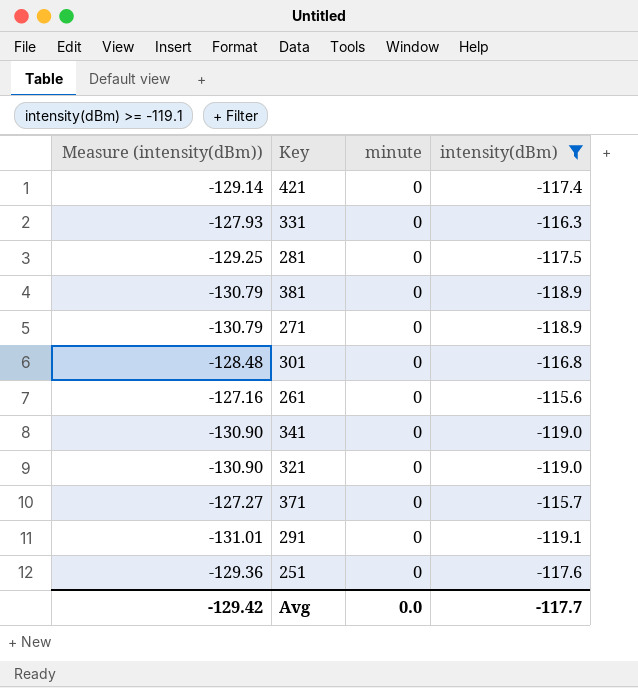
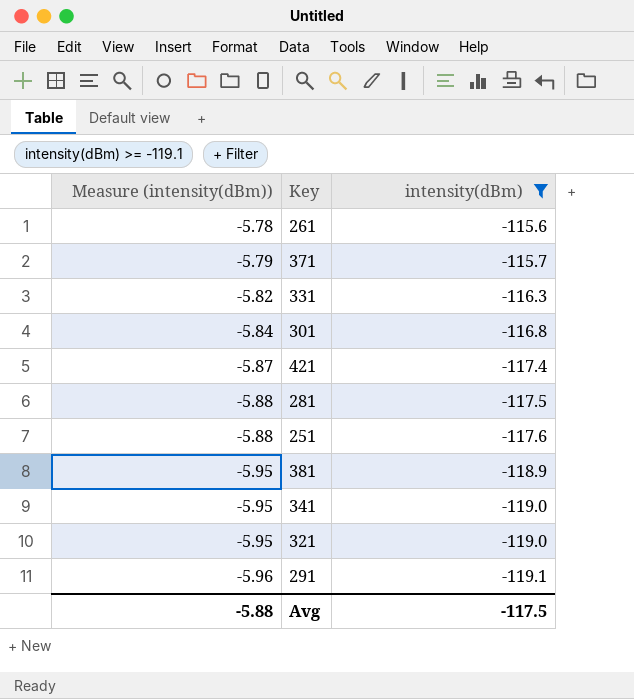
row order: none -> Measure (intensity(dBm)) descending
column minute | position: 3 -> none
column Measure (intensity(dBm)) | formula: [intensity(dBm)] * 1.1 -> [intensity(dBm)] * 0.05
row 271: -130.79 | 0 | -118.9 -> none
Avg | Measure (intensity(dBm)): -129.42 -> -5.88
Avg | intensity(dBm): -117.7 -> -117.5

